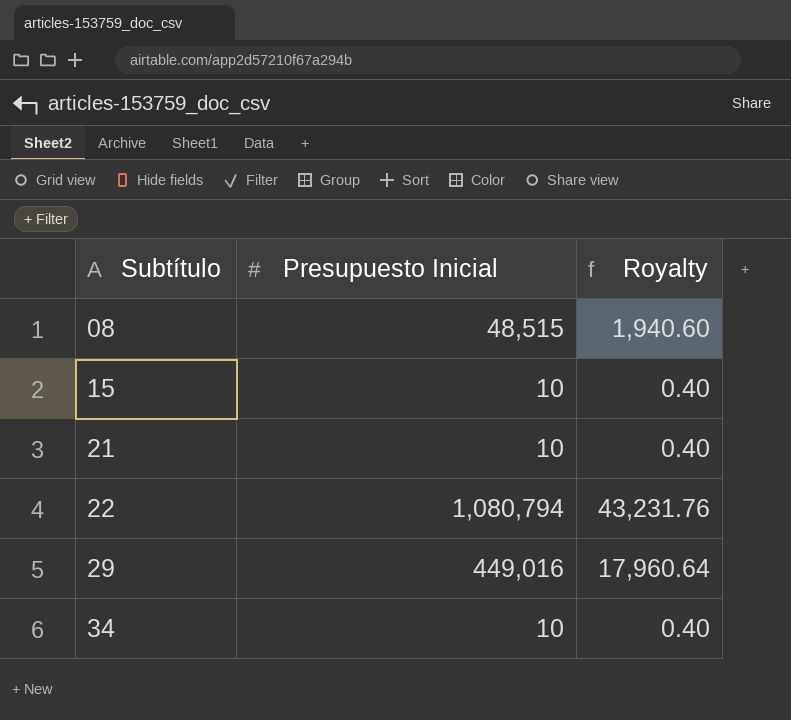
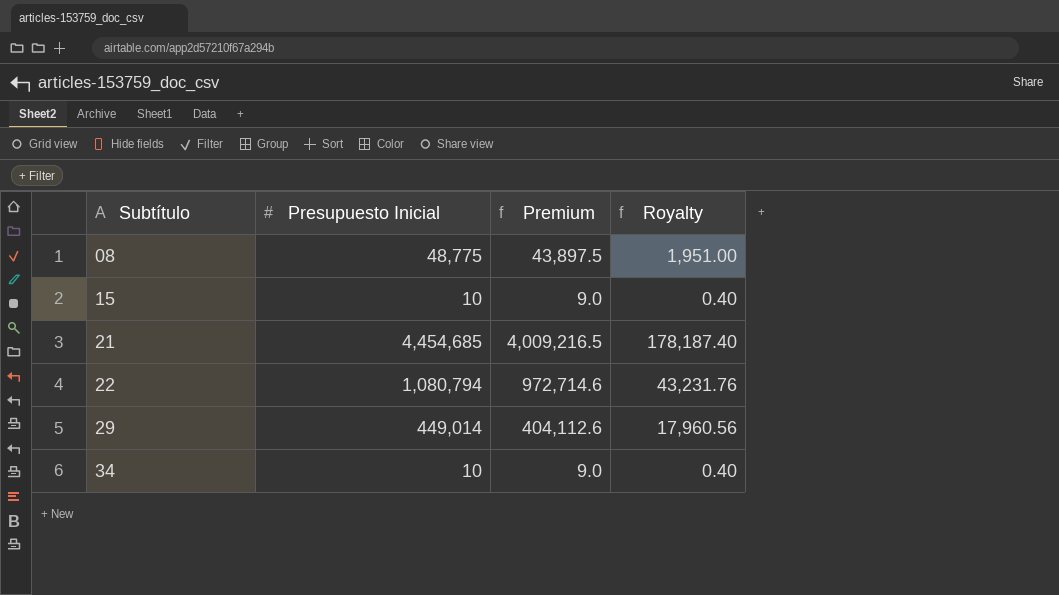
column Premium | formula: none -> [Presupuesto Inicial] * 0.9
08 | Presupuesto Inicial: 48,515 -> 48,775
08 | Royalty: 1,940.60 -> 1,951.00
21 | Presupuesto Inicial: 10 -> 4,454,685
21 | Royalty: 0.40 -> 178,187.40
29 | Presupuesto Inicial: 449,016 -> 449,014
29 | Royalty: 17,960.64 -> 17,960.56

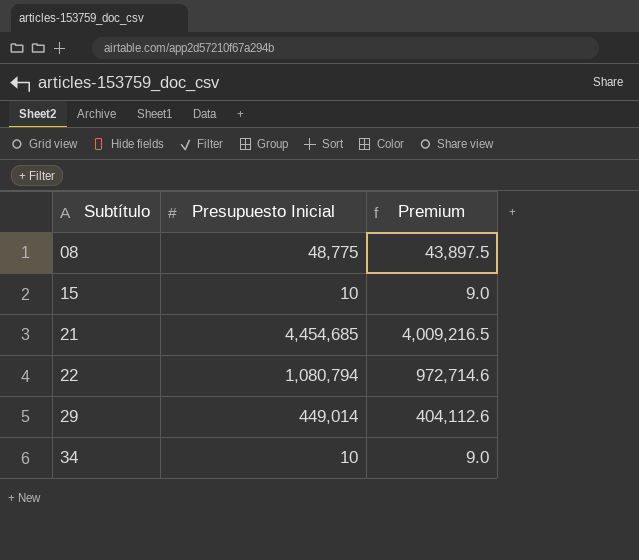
column Royalty | formula: [Presupuesto Inicial] * 0.04 -> none

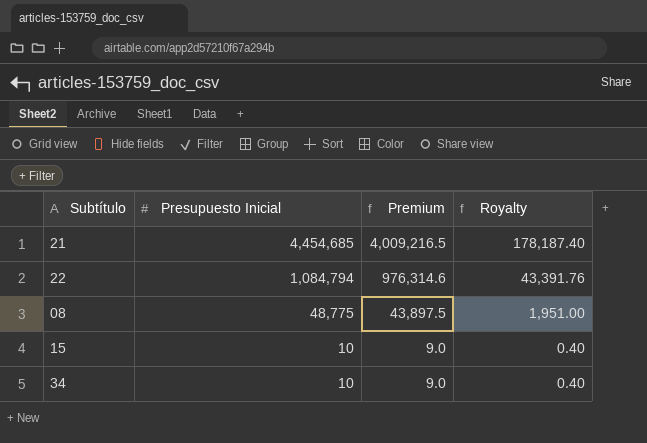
row order: Subtítulo ascending -> Presupuesto Inicial descending
column Royalty | formula: none -> [Presupuesto Inicial] * 0.04
row 29: 449,014 | 404,112.6 -> none
22 | Presupuesto Inicial: 1,080,794 -> 1,084,794
22 | Premium: 972,714.6 -> 976,314.6

